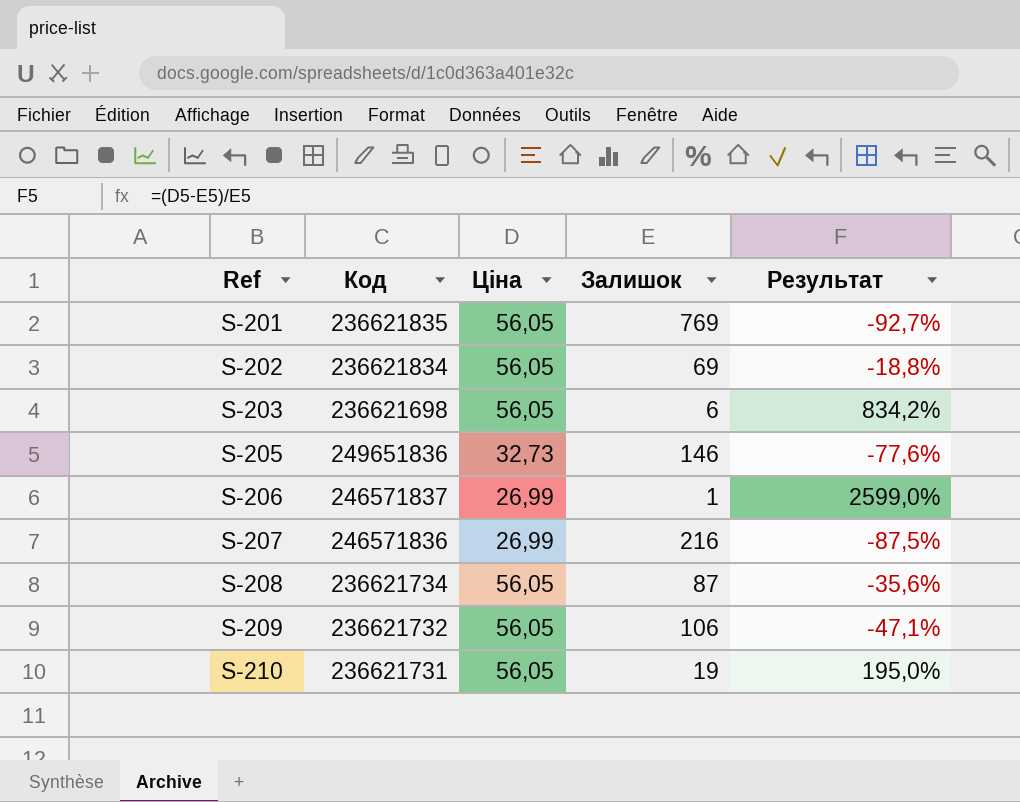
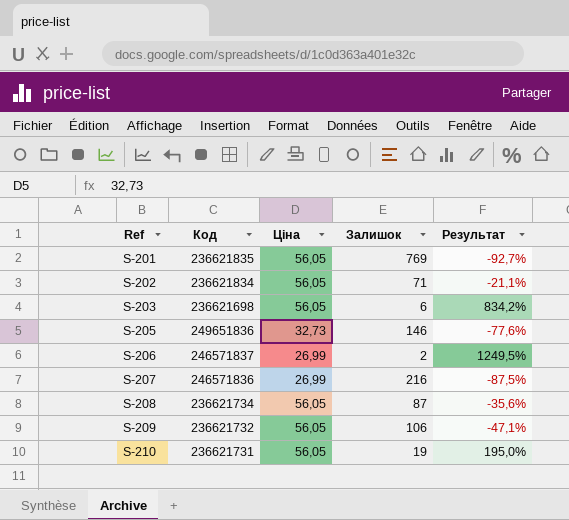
S-202 | Залишок: 69 -> 71
S-202 | Результат: -18,8% -> -21,1%
S-206 | Залишок: 1 -> 2
S-206 | Результат: 2599,0% -> 1249,5%

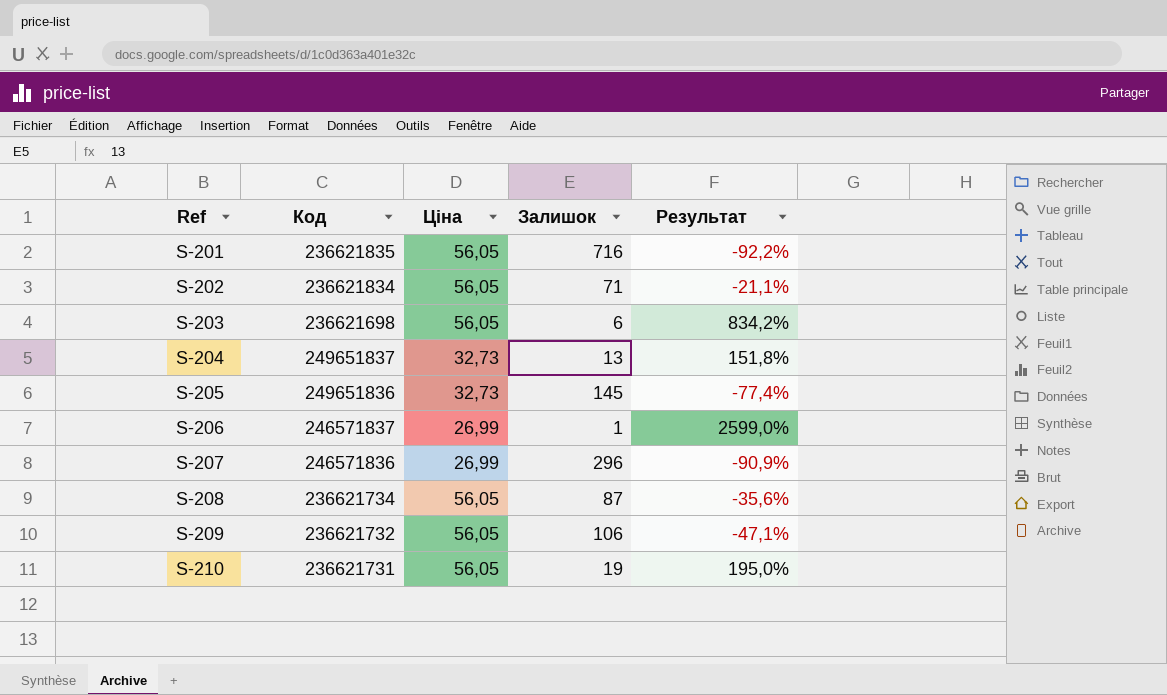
S-201 | Залишок: 769 -> 716
S-201 | Результат: -92,7% -> -92,2%
row S-204: none -> 249651837 | 32,73 | 13 | 151,8%
S-205 | Залишок: 146 -> 145
S-205 | Результат: -77,6% -> -77,4%
S-206 | Залишок: 2 -> 1
S-206 | Результат: 1249,5% -> 2599,0%
S-207 | Залишок: 216 -> 296
S-207 | Результат: -87,5% -> -90,9%

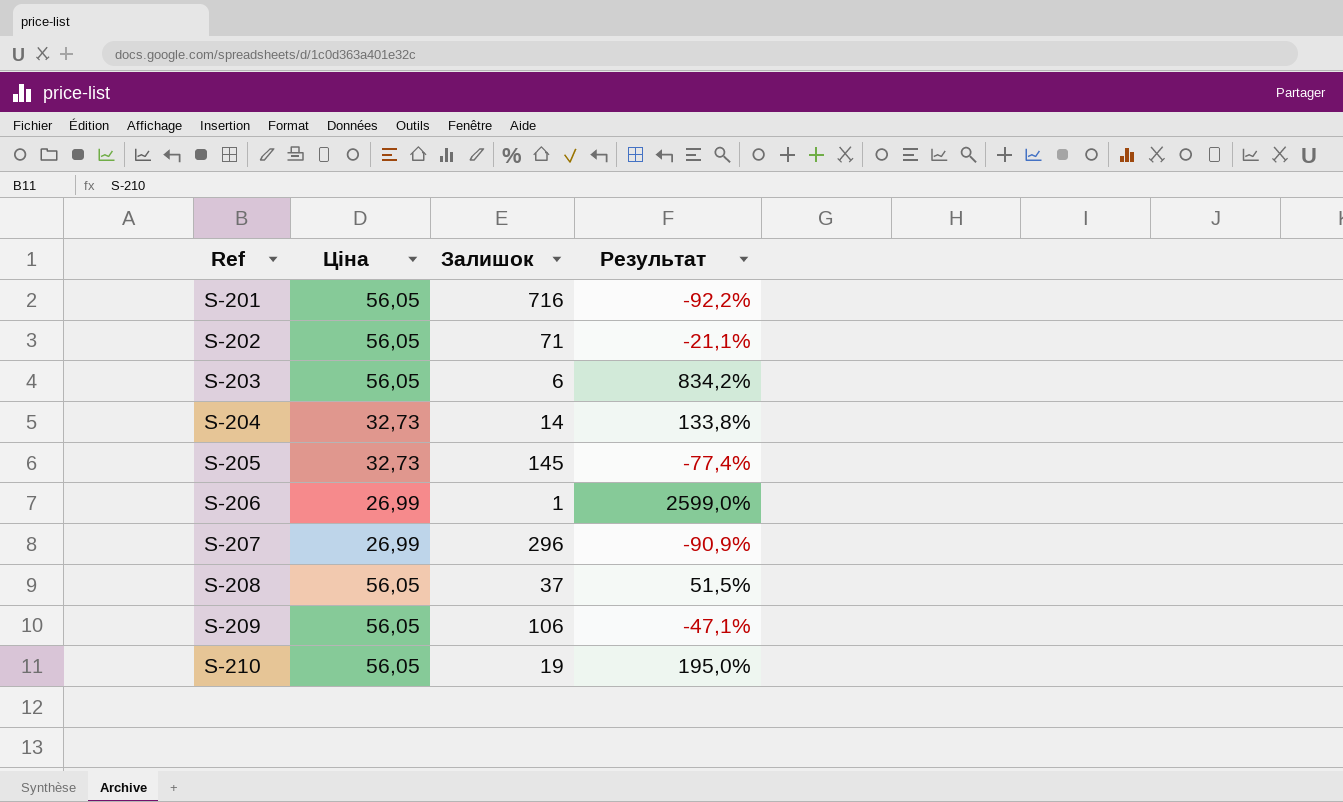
column Код | position: 2 -> none
S-204 | Залишок: 13 -> 14
S-204 | Результат: 151,8% -> 133,8%
S-208 | Залишок: 87 -> 37
S-208 | Результат: -35,6% -> 51,5%

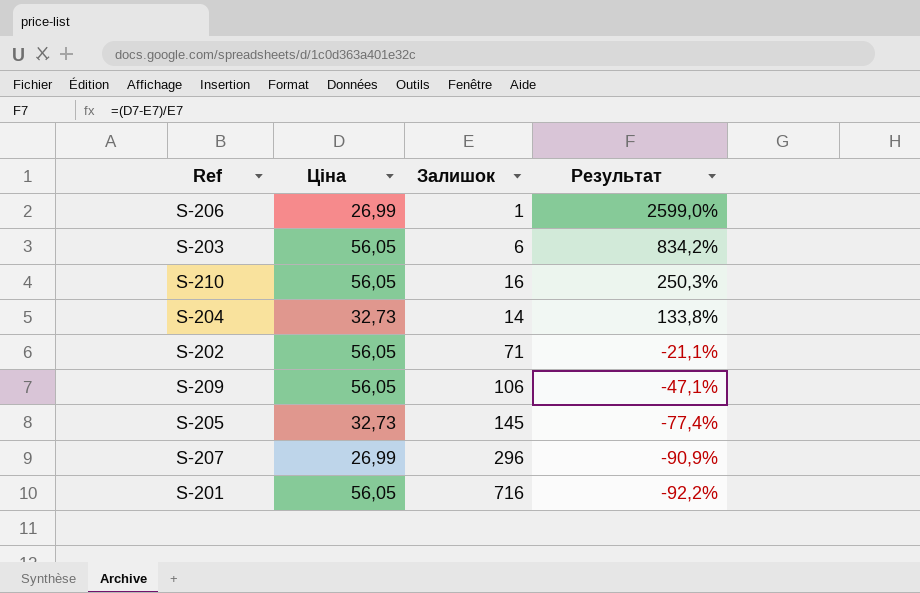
row order: Ref ascending -> Результат descending
row S-208: 56,05 | 37 | 51,5% -> none
S-210 | Залишок: 19 -> 16
S-210 | Результат: 195,0% -> 250,3%

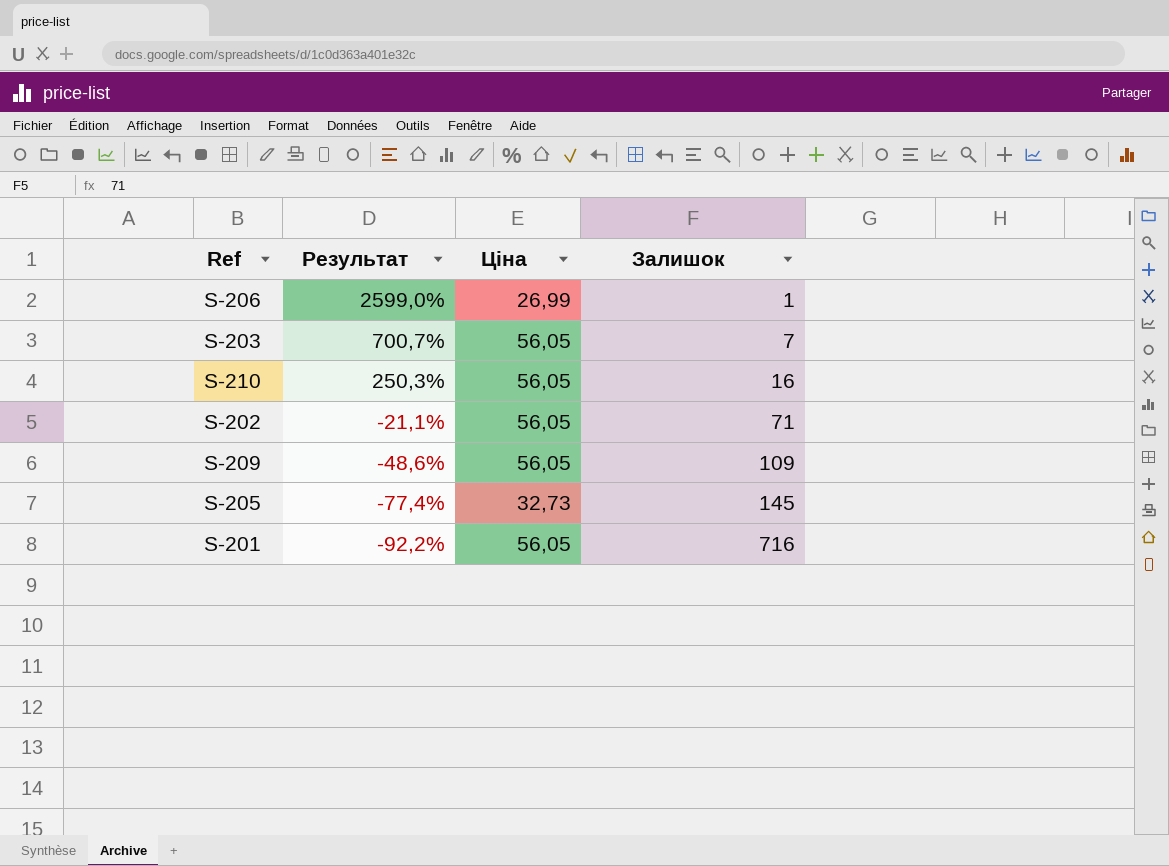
column Результат | position: 4 -> 2
row S-204: 32,73 | 14 | 133,8% -> none
row S-207: 26,99 | 296 | -90,9% -> none
S-203 | Результат: 834,2% -> 700,7%
S-203 | Залишок: 6 -> 7
S-209 | Результат: -47,1% -> -48,6%
S-209 | Залишок: 106 -> 109

